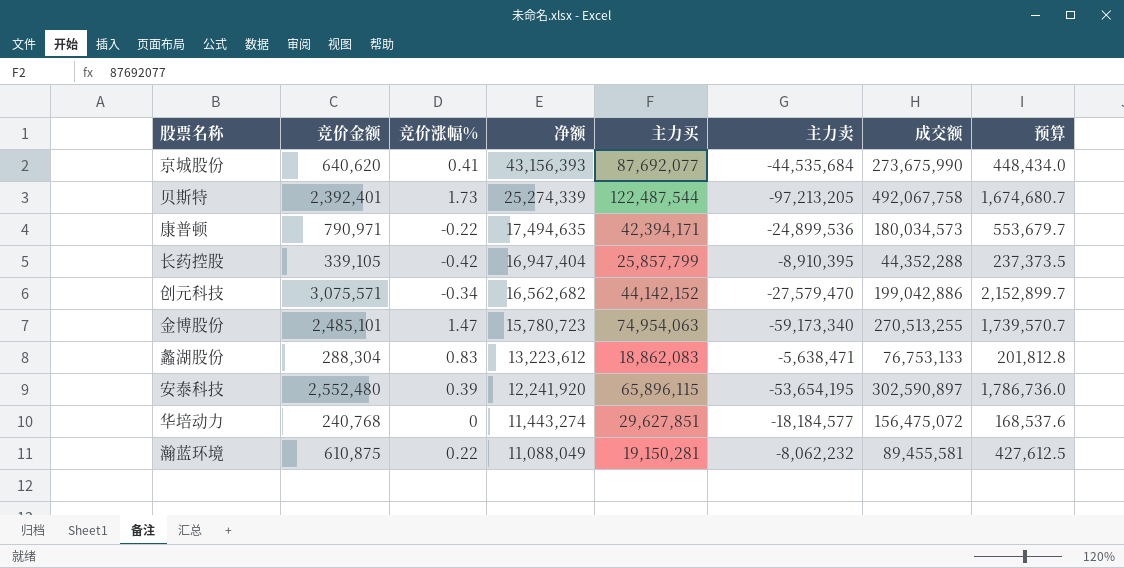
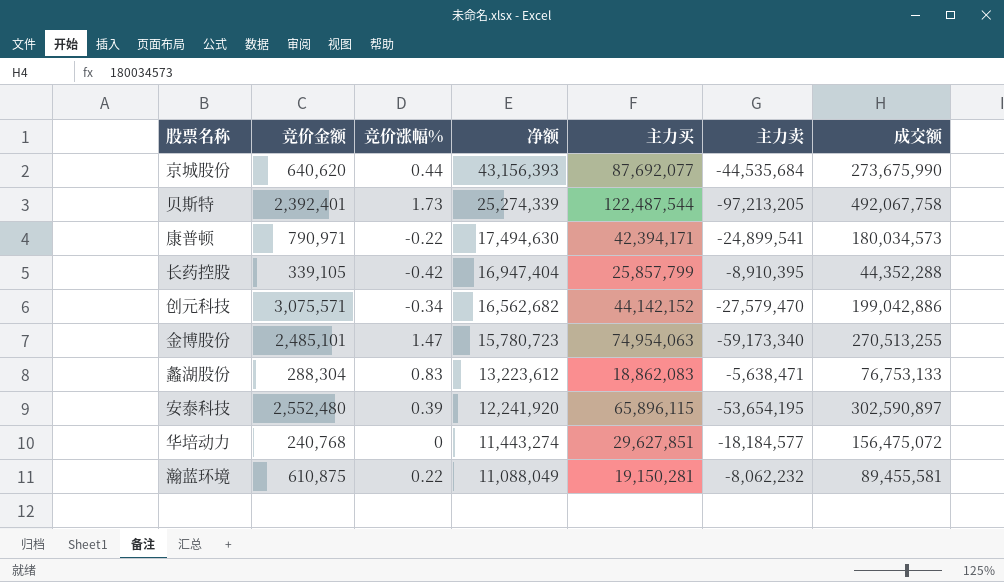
column 预算 | formula: [竞价金额] * 0.7 -> none
京城股份 | 竞价涨幅%: 0.41 -> 0.44
康普顿 | 净额: 17,494,635 -> 17,494,630
康普顿 | 主力卖: -24,899,536 -> -24,899,541

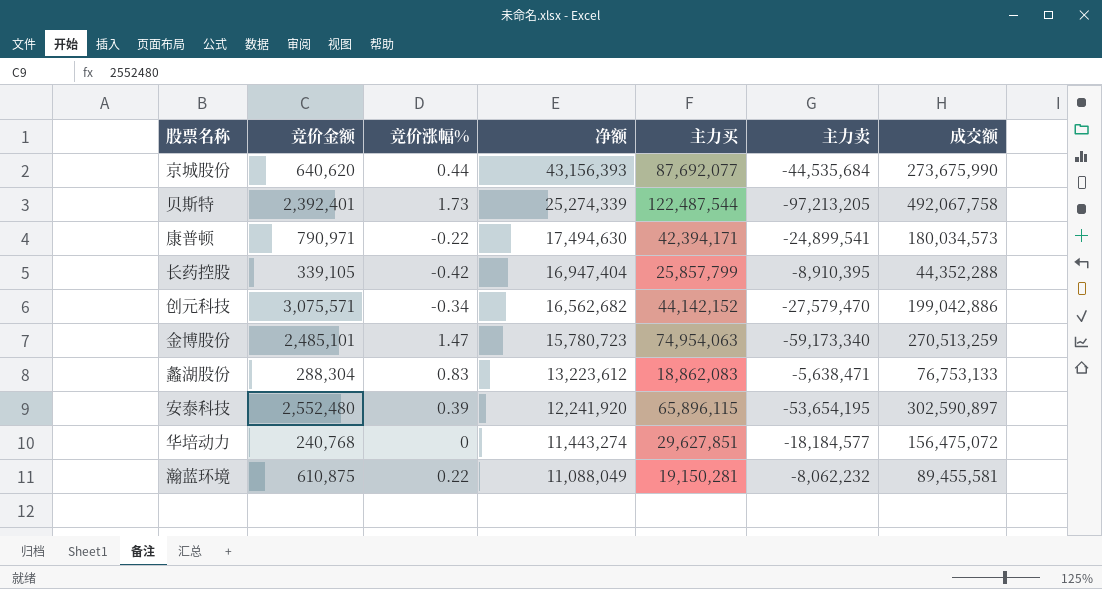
金博股份 | 成交额: 270,513,255 -> 270,513,259

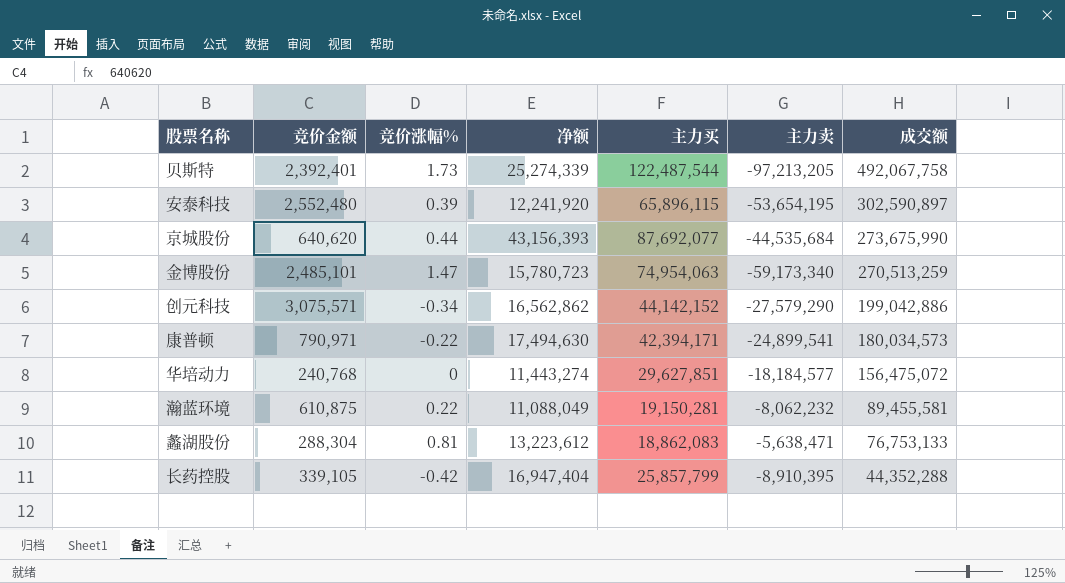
row order: 净额 descending -> 成交额 descending
创元科技 | 净额: 16,562,682 -> 16,562,862
创元科技 | 主力卖: -27,579,470 -> -27,579,290
蠡湖股份 | 竞价涨幅%: 0.83 -> 0.81

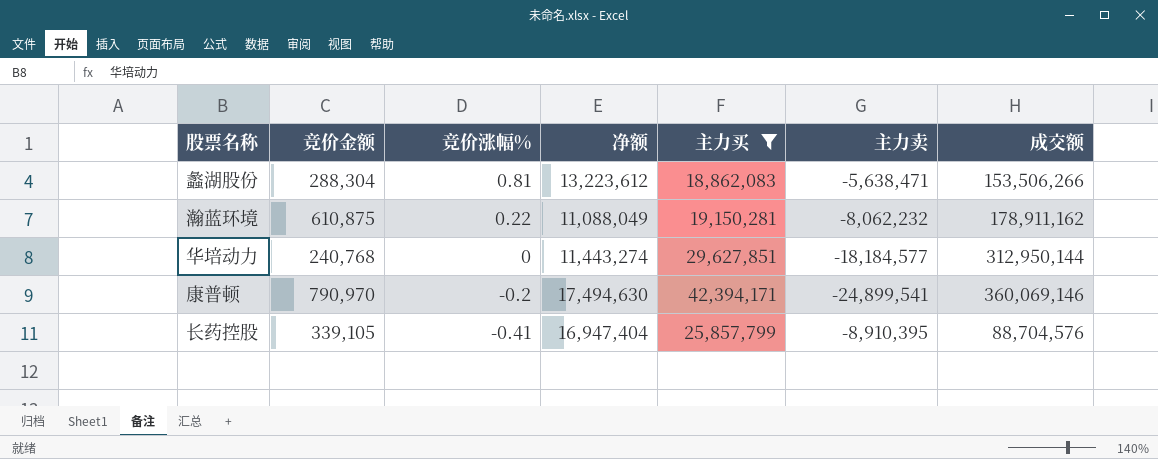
filter: none -> 主力买 <= 42,394,171
row order: 成交额 descending -> 竞价涨幅% descending
蠡湖股份 | 成交额: 76,753,133 -> 153,506,266
瀚蓝环境 | 成交额: 89,455,581 -> 178,911,162
华培动力 | 成交额: 156,475,072 -> 312,950,144
康普顿 | 竞价金额: 790,971 -> 790,970
康普顿 | 竞价涨幅%: -0.22 -> -0.2
康普顿 | 成交额: 180,034,573 -> 360,069,146
长药控股 | 竞价涨幅%: -0.42 -> -0.41
长药控股 | 成交额: 44,352,288 -> 88,704,576

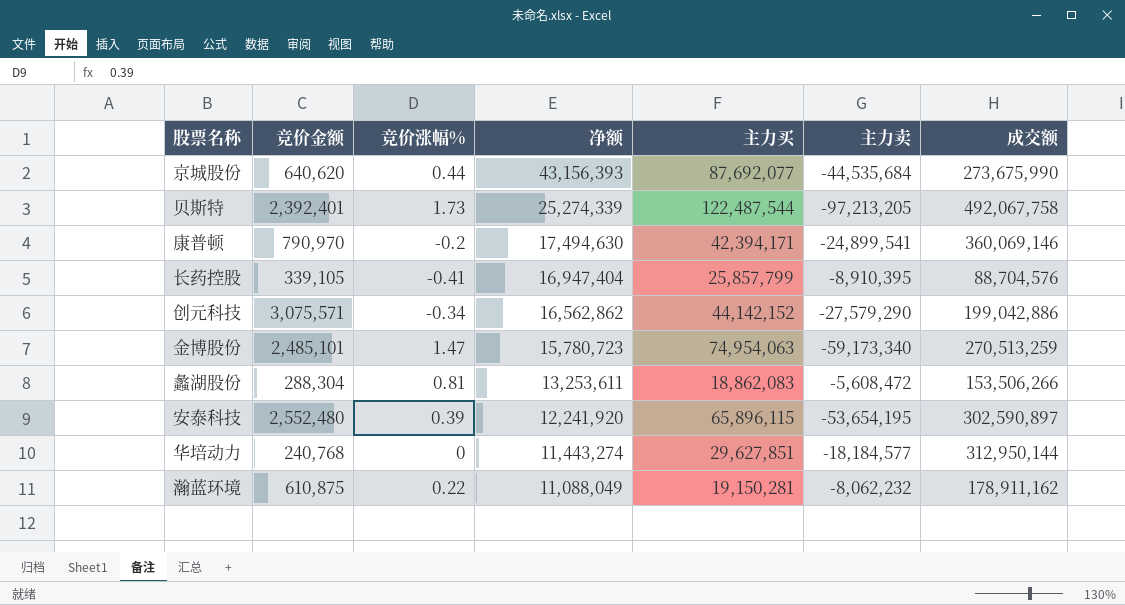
filter: 主力买 <= 42,394,171 -> none
row order: 竞价涨幅% descending -> 净额 descending
蠡湖股份 | 净额: 13,223,612 -> 13,253,611
蠡湖股份 | 主力卖: -5,638,471 -> -5,608,472

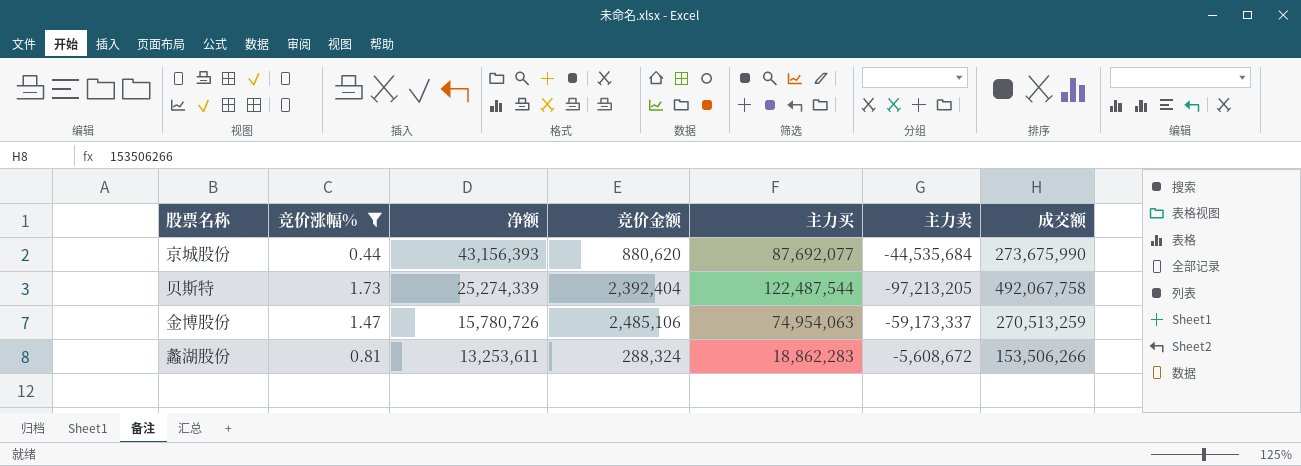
filter: none -> 竞价涨幅% >= 0.44
column 竞价金额 | position: 2 -> 4
京城股份 | 竞价金额: 640,620 -> 880,620
贝斯特 | 竞价金额: 2,392,401 -> 2,392,404
金博股份 | 净额: 15,780,723 -> 15,780,726
金博股份 | 竞价金额: 2,485,101 -> 2,485,106
金博股份 | 主力卖: -59,173,340 -> -59,173,337
蠡湖股份 | 竞价金额: 288,304 -> 288,324
蠡湖股份 | 主力买: 18,862,083 -> 18,862,283
蠡湖股份 | 主力卖: -5,608,472 -> -5,608,672

